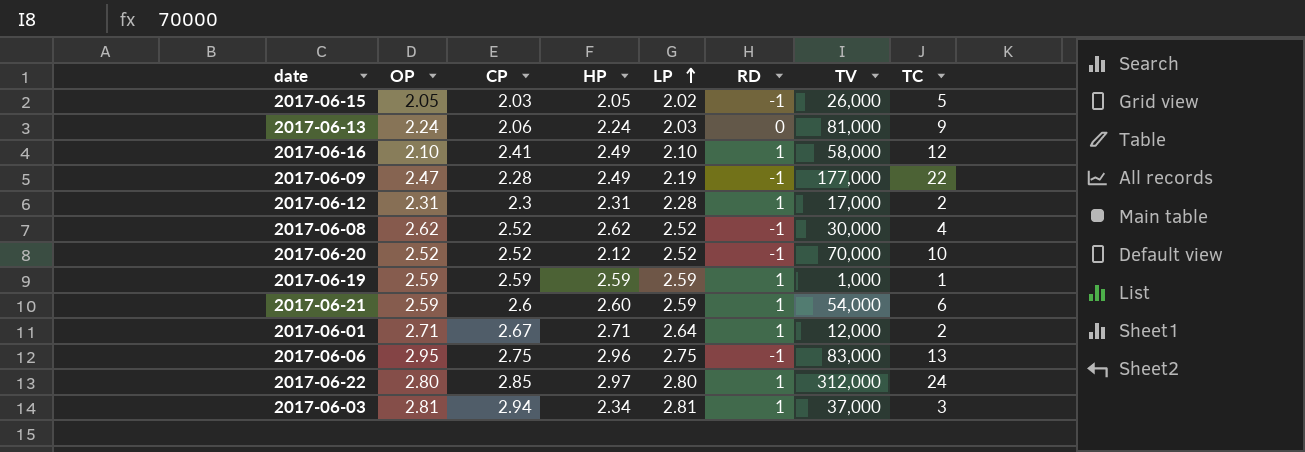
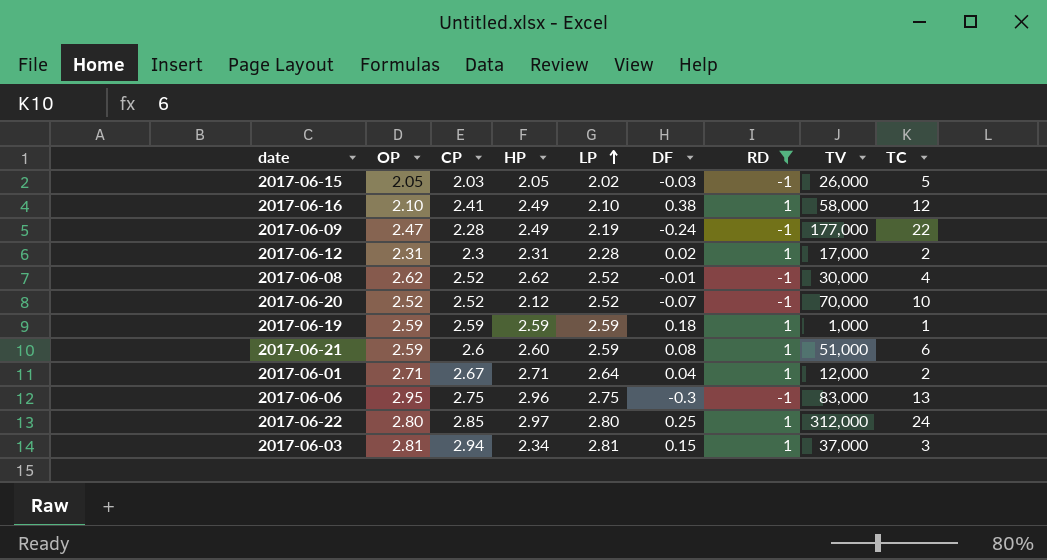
filter: none -> RD != 0
column DF | position: none -> 6
2017-06-21 | TV: 54,000 -> 51,000

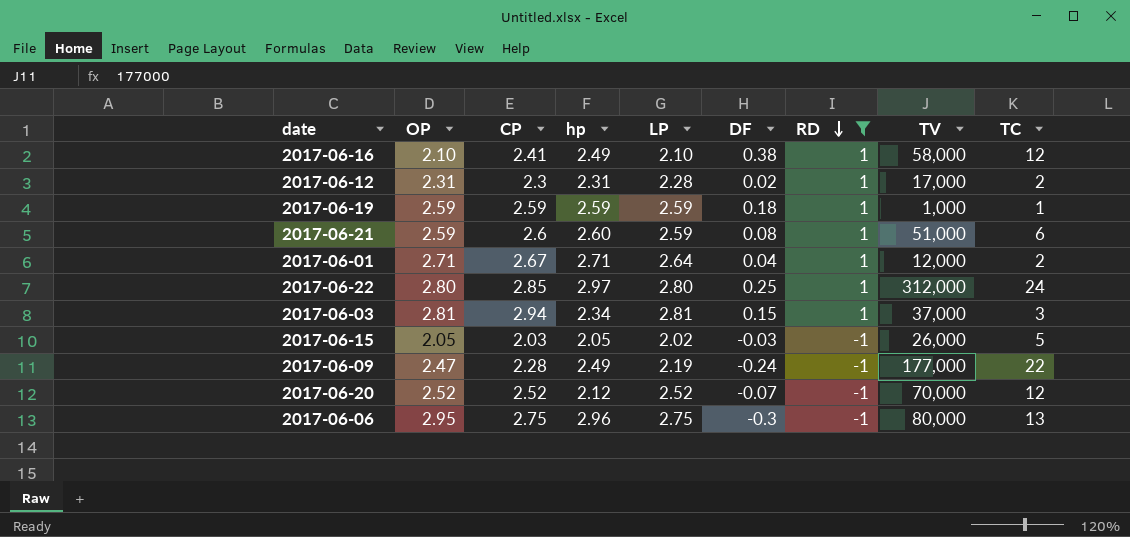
row order: LP ascending -> RD descending
column name: HP -> hp
row 2017-06-08: 2.62 | 2.52 | 2.62 | 2.52 | -0.01 | -1 | 30,000 | 4 -> none
2017-06-20 | TC: 10 -> 12
2017-06-06 | TV: 83,000 -> 80,000

